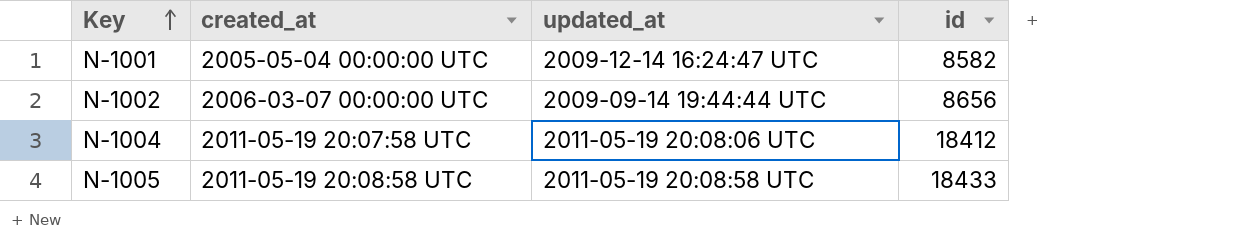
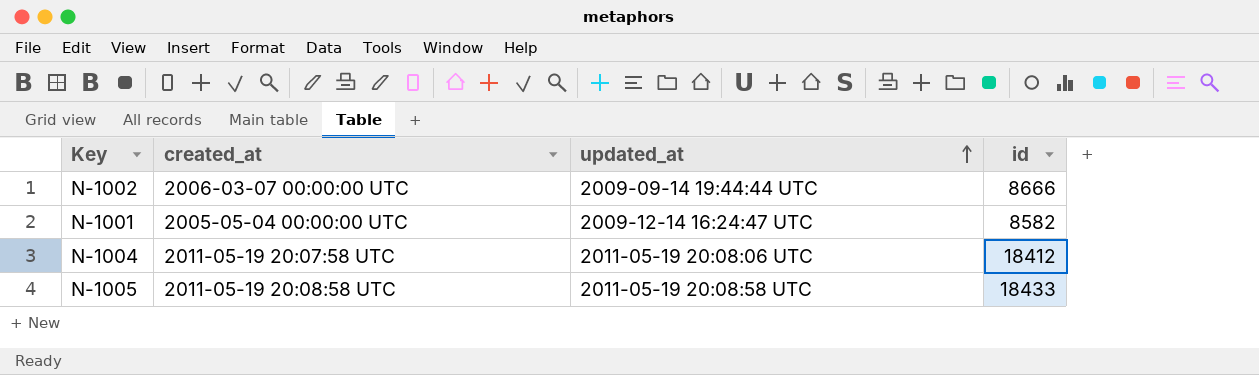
row order: Key ascending -> updated_at ascending
N-1002 | id: 8656 -> 8666

